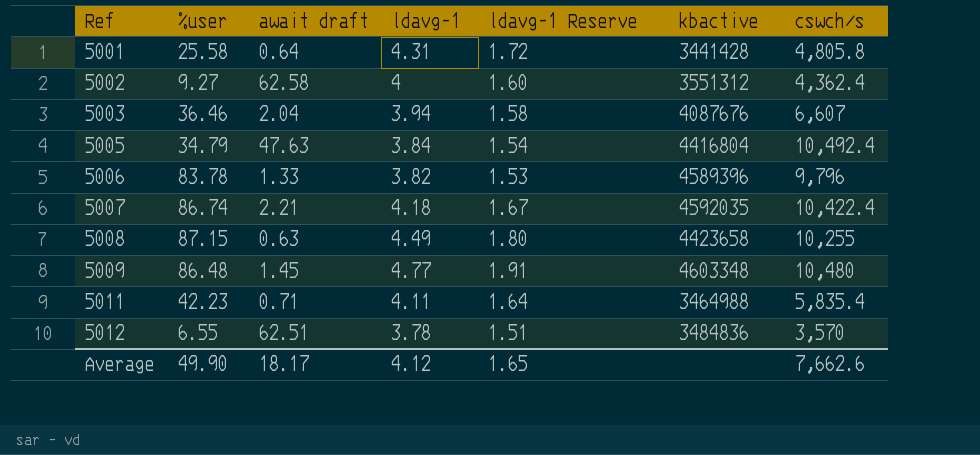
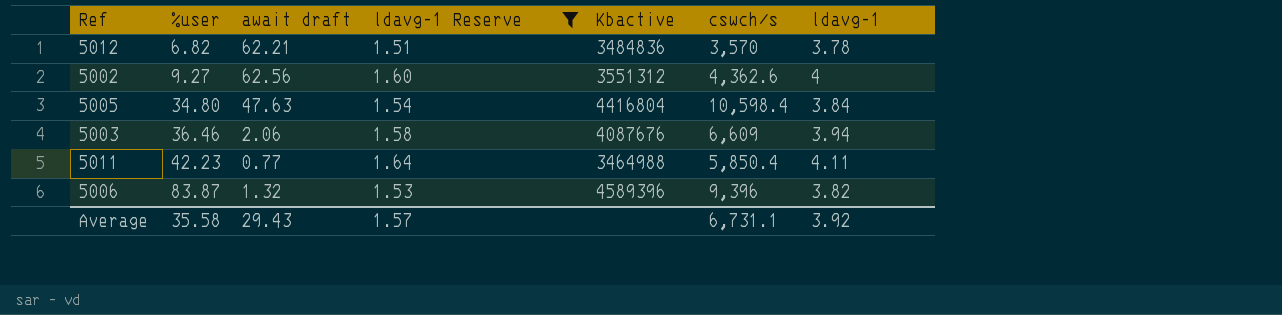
filter: none -> ldavg-1 Reserve <= 1.64
row order: Ref ascending -> %user ascending
column name: kbactive -> Kbactive
column ldavg-1 | position: 4 -> 7
5012 | %user: 6.55 -> 6.82
5012 | await draft: 62.51 -> 62.21
5002 | await draft: 62.58 -> 62.56
5002 | cswch/s: 4,362.4 -> 4,362.6
5005 | %user: 34.79 -> 34.80
5005 | cswch/s: 10,492.4 -> 10,598.4
5003 | await draft: 2.04 -> 2.06
5003 | cswch/s: 6,607 -> 6,609
5011 | await draft: 0.71 -> 0.77
5011 | cswch/s: 5,835.4 -> 5,850.4
5006 | %user: 83.78 -> 83.87
5006 | await draft: 1.33 -> 1.32
5006 | cswch/s: 9,796 -> 9,396
Average | %user: 49.90 -> 35.58
Average | await draft: 18.17 -> 29.43
Average | ldavg-1 Reserve: 1.65 -> 1.57
Average | cswch/s: 7,662.6 -> 6,731.1
Average | ldavg-1: 4.12 -> 3.92

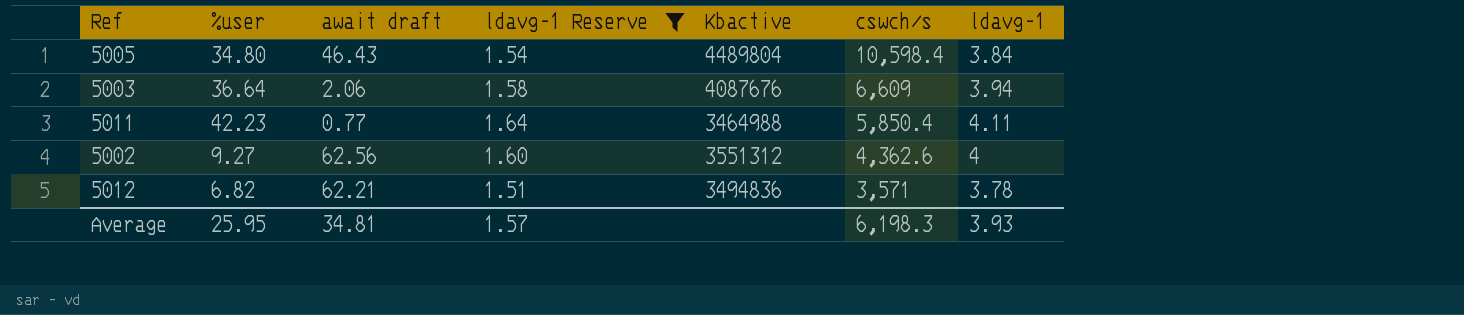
row order: %user ascending -> cswch/s descending
row 5006: 83.87 | 1.32 | 1.53 | 4589396 | 9,396 | 3.82 -> none
5005 | await draft: 47.63 -> 46.43
5005 | Kbactive: 4416804 -> 4489804
5003 | %user: 36.46 -> 36.64
5012 | Kbactive: 3484836 -> 3494836
5012 | cswch/s: 3,570 -> 3,571
Average | %user: 35.58 -> 25.95
Average | await draft: 29.43 -> 34.81
Average | cswch/s: 6,731.1 -> 6,198.3
Average | ldavg-1: 3.92 -> 3.93

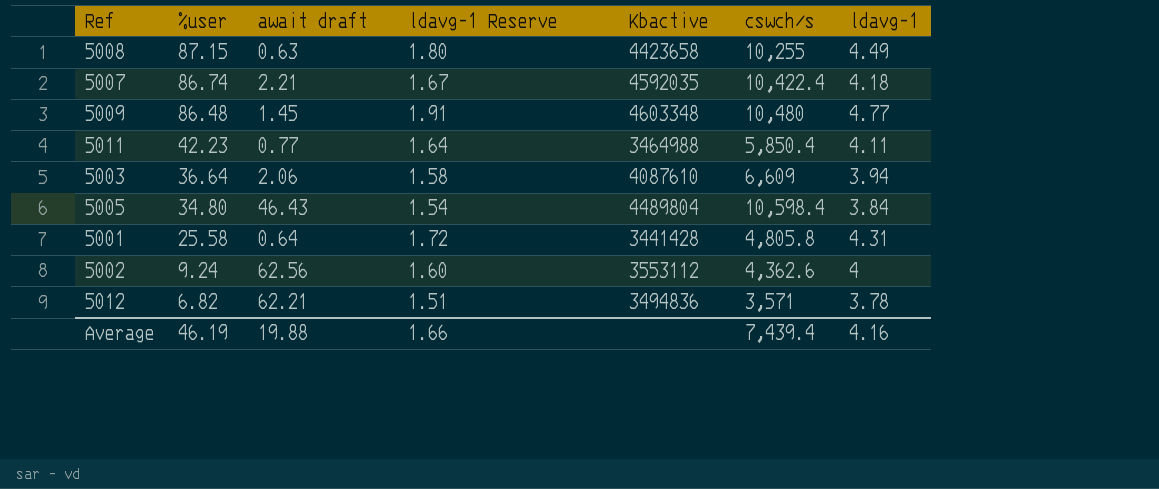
filter: ldavg-1 Reserve <= 1.64 -> none
row order: cswch/s descending -> %user descending
5003 | Kbactive: 4087676 -> 4087610
5002 | %user: 9.27 -> 9.24
5002 | Kbactive: 3551312 -> 3553112
Average | %user: 25.95 -> 46.19
Average | await draft: 34.81 -> 19.88
Average | ldavg-1 Reserve: 1.57 -> 1.66
Average | cswch/s: 6,198.3 -> 7,439.4
Average | ldavg-1: 3.93 -> 4.16

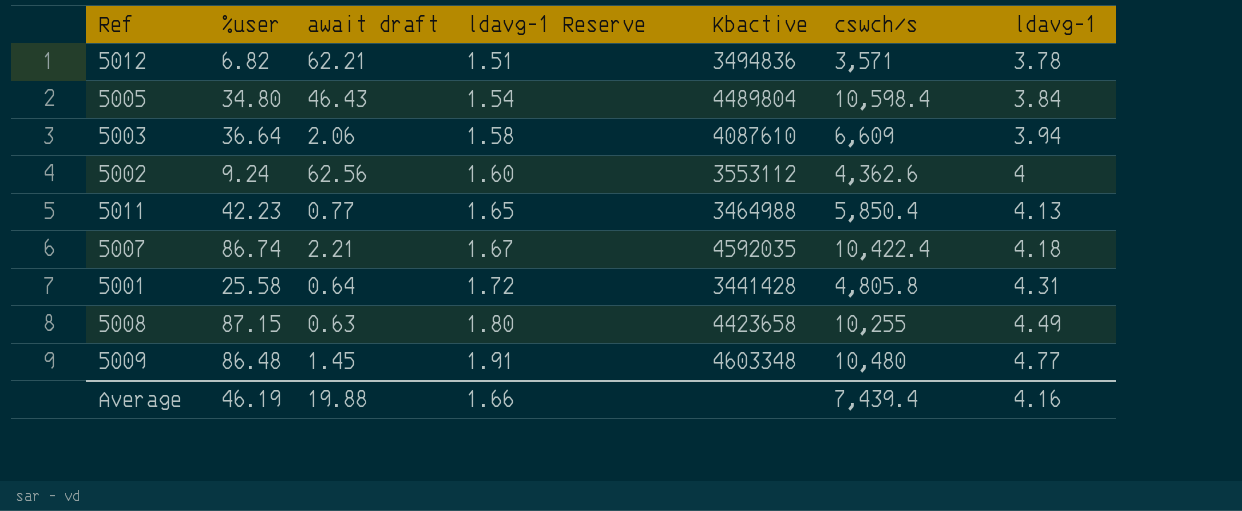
row order: %user descending -> ldavg-1 Reserve ascending
5011 | ldavg-1 Reserve: 1.64 -> 1.65
5011 | ldavg-1: 4.11 -> 4.13

